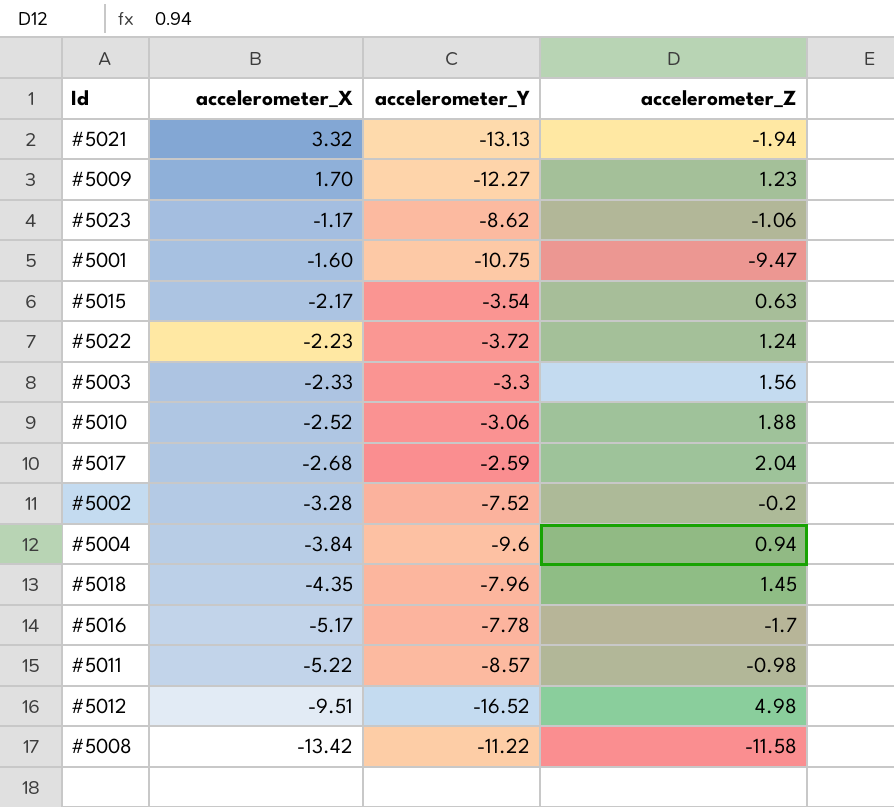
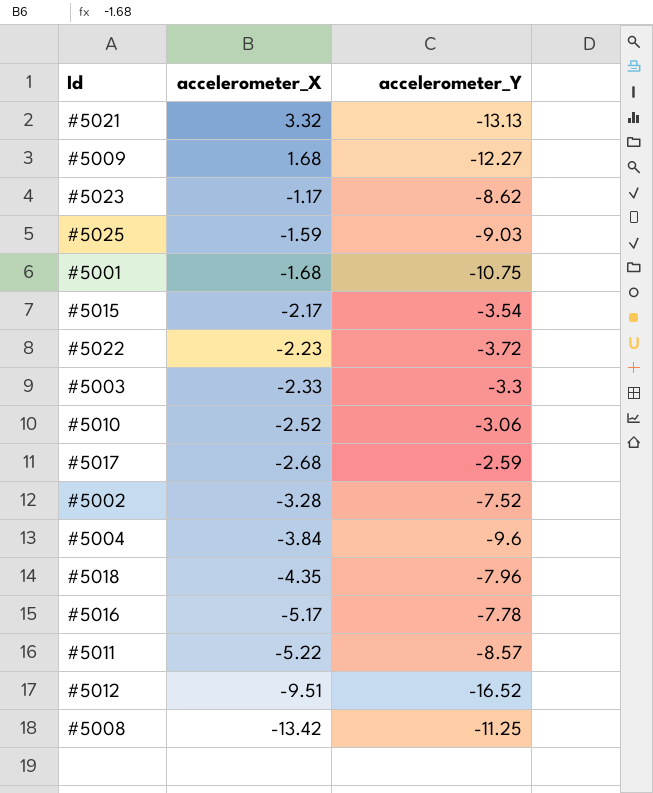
column accelerometer_Z | position: 4 -> none
#5009 | accelerometer_X: 1.70 -> 1.68
row #5025: none -> -1.59 | -9.03
#5001 | accelerometer_X: -1.60 -> -1.68
#5008 | accelerometer_Y: -11.22 -> -11.25

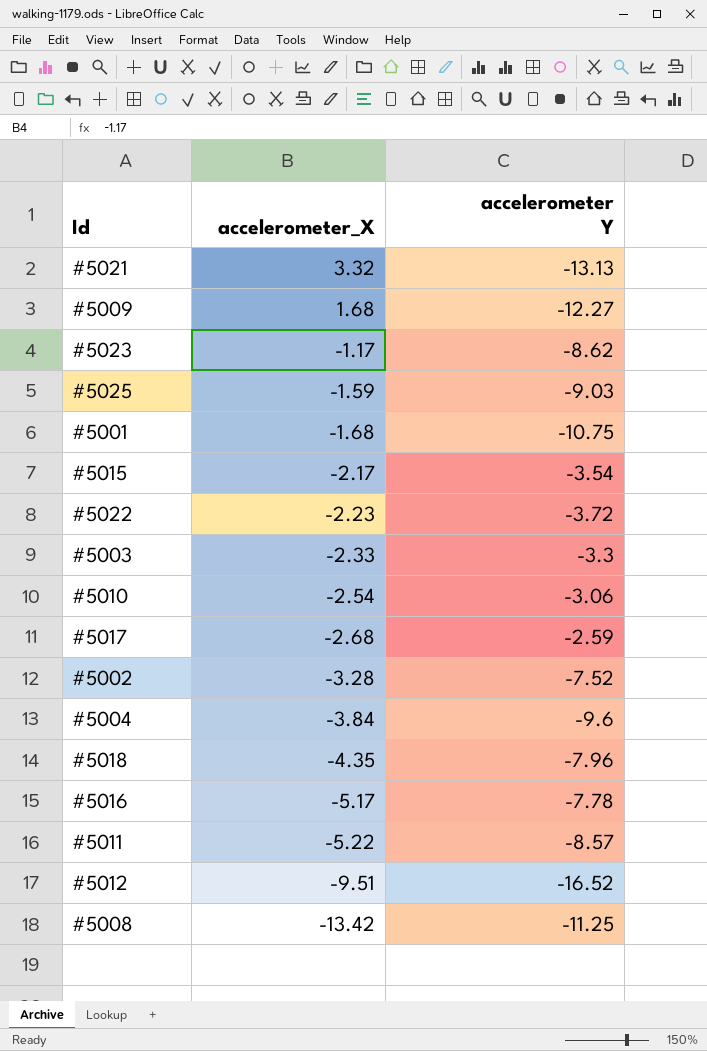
column name: accelerometer_Y -> accelerometer Y
#5010 | accelerometer_X: -2.52 -> -2.54

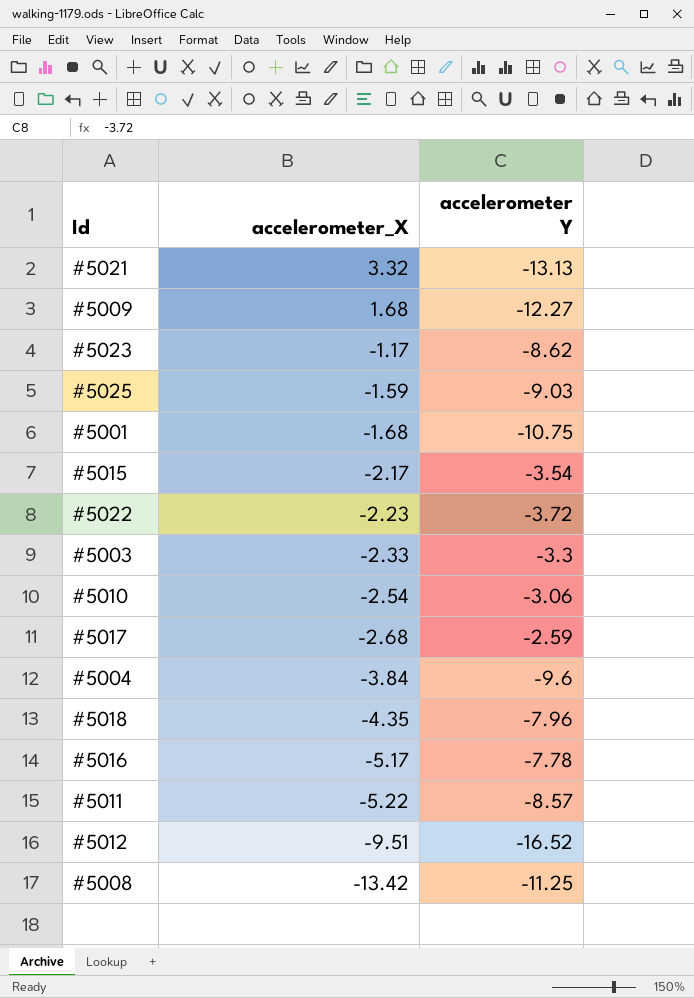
row #5002: -3.28 | -7.52 -> none

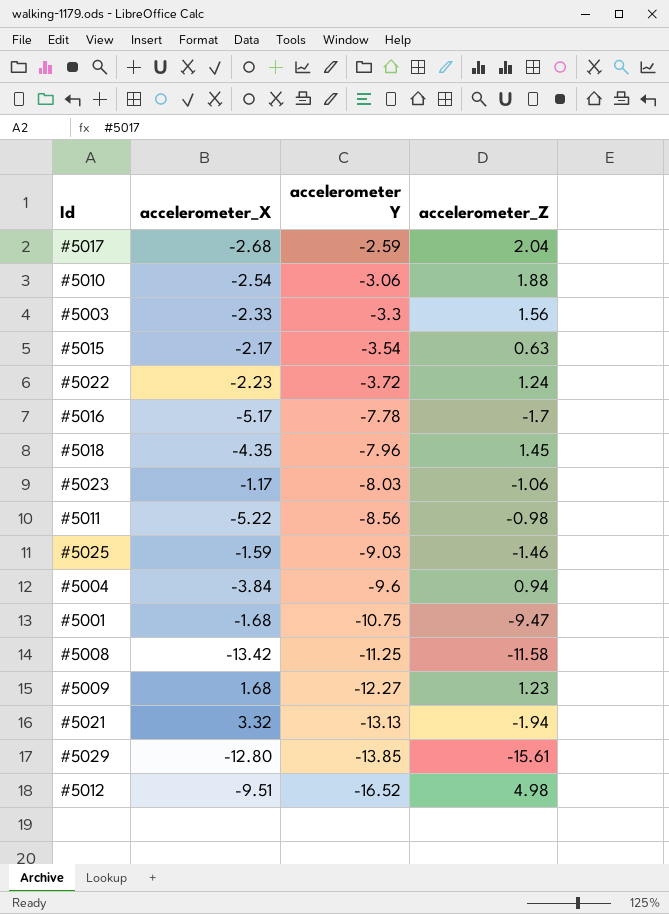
row order: accelerometer_X descending -> accelerometer Y descending
column accelerometer_Z | position: none -> 4
#5023 | accelerometer Y: -8.62 -> -8.03
#5011 | accelerometer Y: -8.57 -> -8.56
row #5029: none -> -12.80 | -13.85 | -15.61

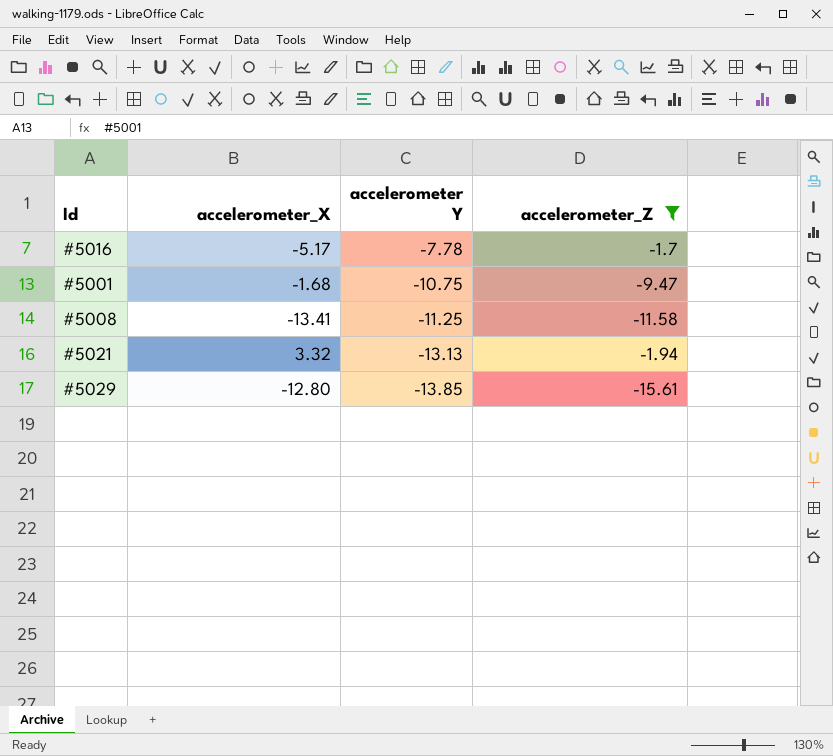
filter: none -> accelerometer_Z <= -1.7
#5008 | accelerometer_X: -13.42 -> -13.41

